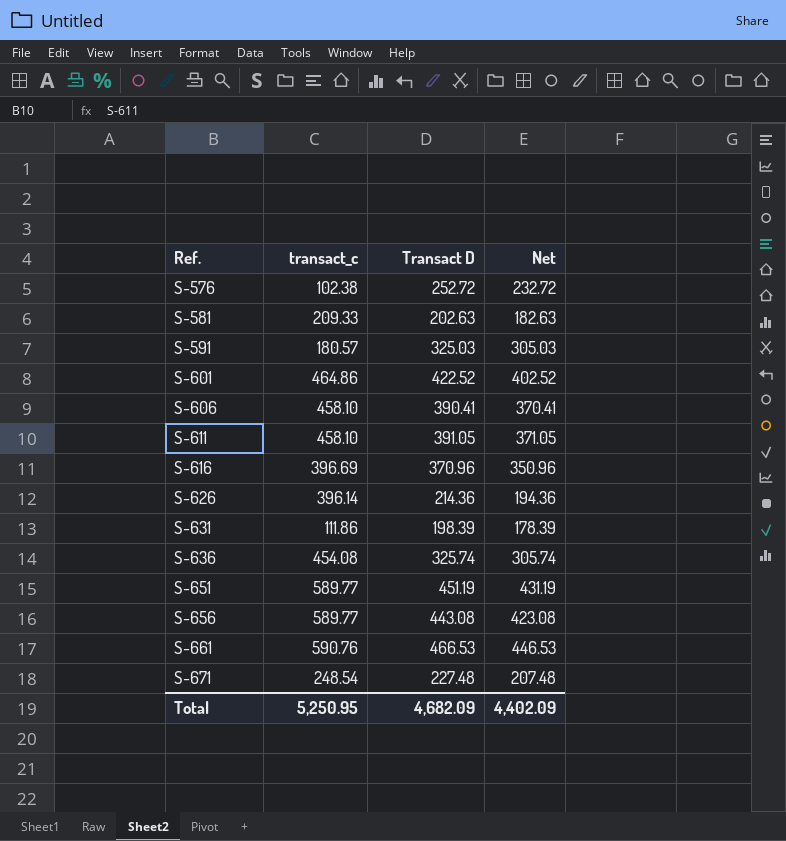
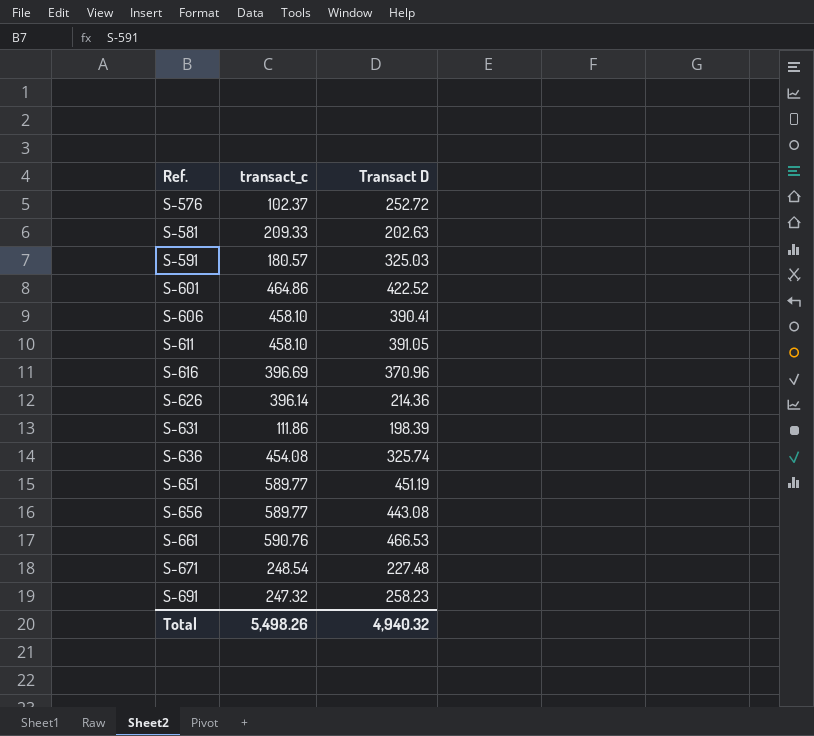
column Net | formula: [Transact D] - 20 -> none
S-576 | transact_c: 102.38 -> 102.37
row S-691: none -> 247.32 | 258.23
Total | transact_c: 5,250.95 -> 5,498.26
Total | Transact D: 4,682.09 -> 4,940.32

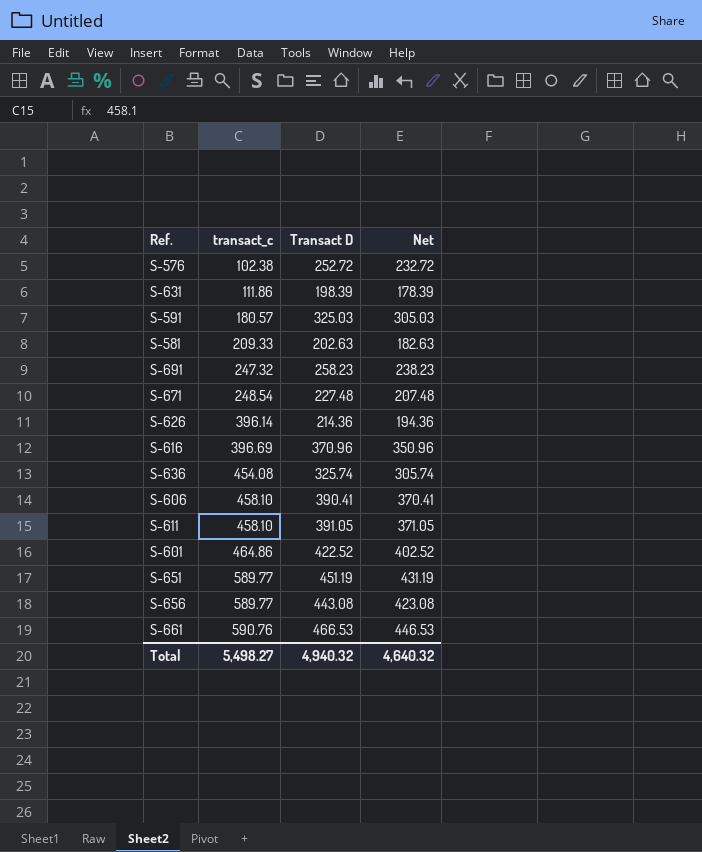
row order: Ref. ascending -> transact_c ascending
column Net | formula: none -> [Transact D] - 20
S-576 | transact_c: 102.37 -> 102.38
Total | transact_c: 5,498.26 -> 5,498.27

